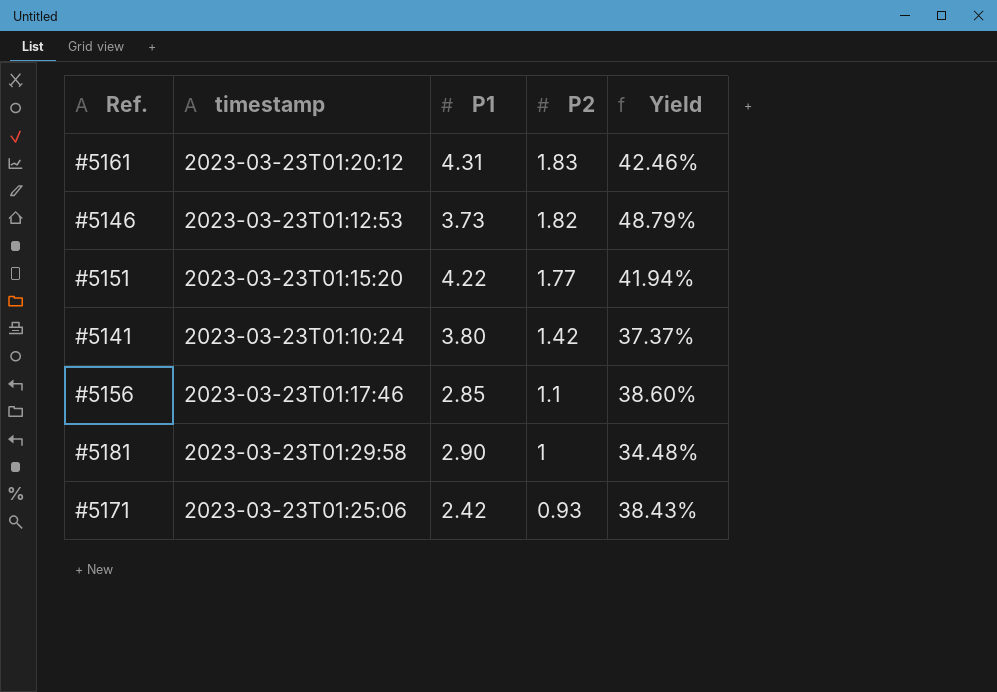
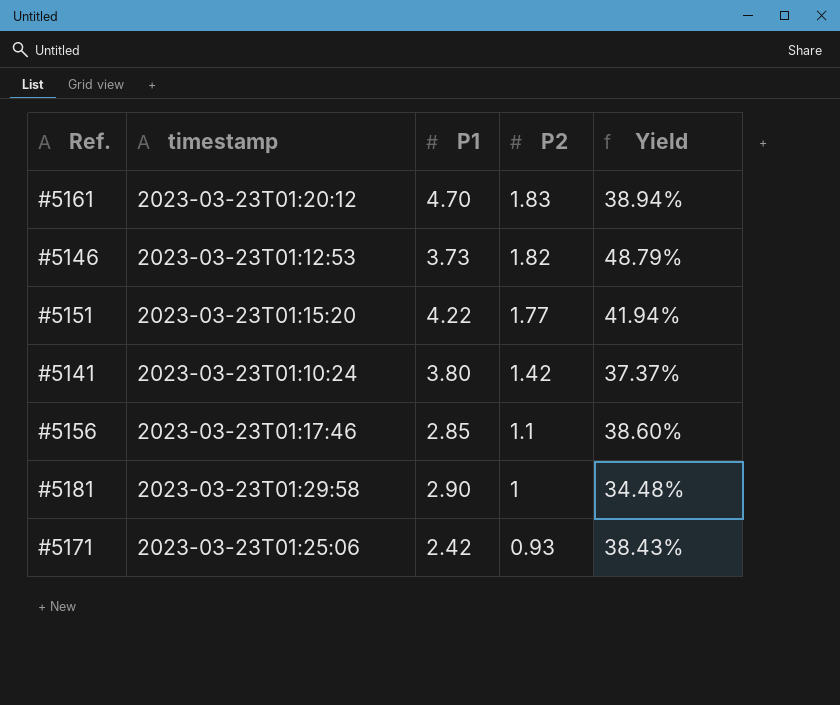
#5161 | P1: 4.31 -> 4.70
#5161 | Yield: 42.46% -> 38.94%

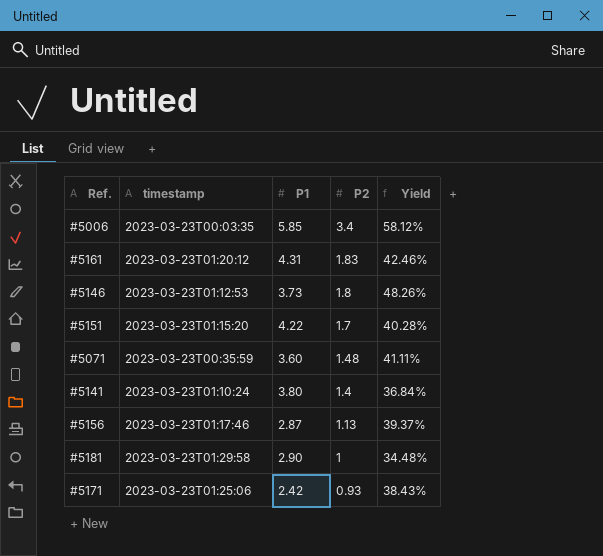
row #5006: none -> 2023-03-23T00:03:35 | 5.85 | 3.4 | 58.12%
#5161 | P1: 4.70 -> 4.31
#5161 | Yield: 38.94% -> 42.46%
#5146 | P2: 1.82 -> 1.8
#5146 | Yield: 48.79% -> 48.26%
#5151 | P2: 1.77 -> 1.7
#5151 | Yield: 41.94% -> 40.28%
row #5071: none -> 2023-03-23T00:35:59 | 3.60 | 1.48 | 41.11%
#5141 | P2: 1.42 -> 1.4
#5141 | Yield: 37.37% -> 36.84%
#5156 | P1: 2.85 -> 2.87
#5156 | P2: 1.1 -> 1.13
#5156 | Yield: 38.60% -> 39.37%

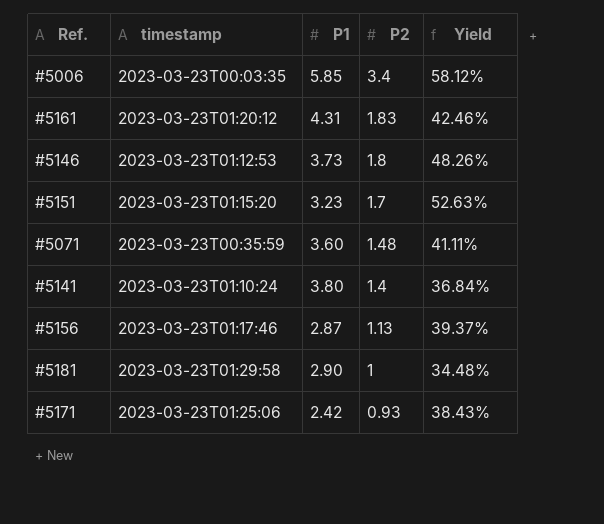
#5151 | P1: 4.22 -> 3.23
#5151 | Yield: 40.28% -> 52.63%

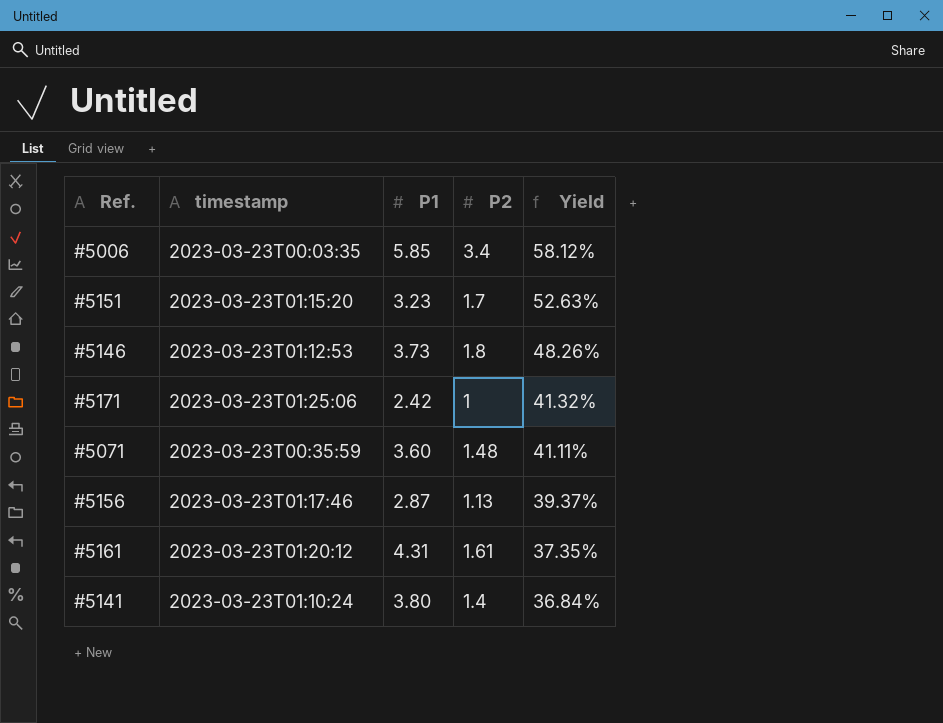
row order: P2 descending -> Yield descending
row #5181: 2023-03-23T01:29:58 | 2.90 | 1 | 34.48% -> none
#5171 | P2: 0.93 -> 1
#5171 | Yield: 38.43% -> 41.32%
#5161 | P2: 1.83 -> 1.61
#5161 | Yield: 42.46% -> 37.35%

